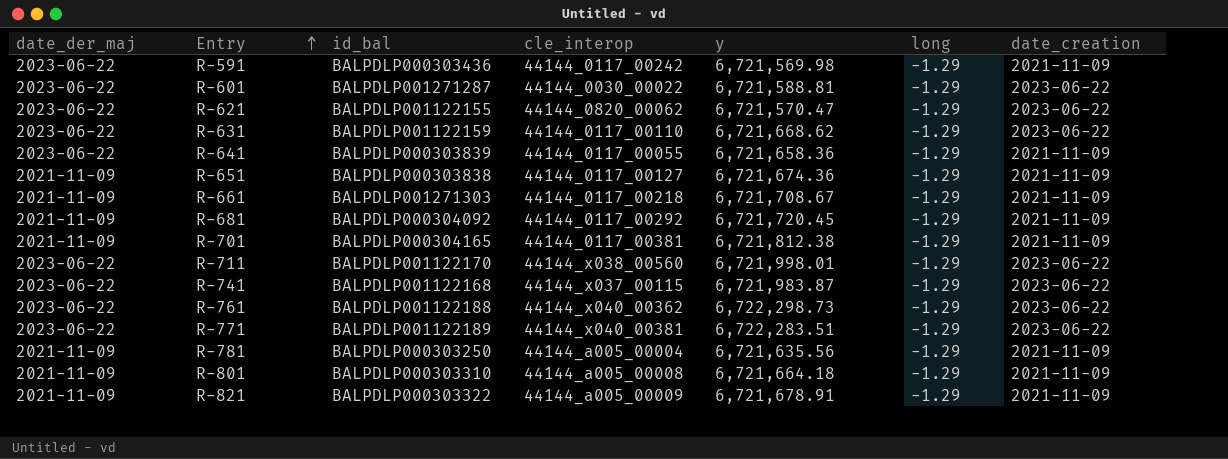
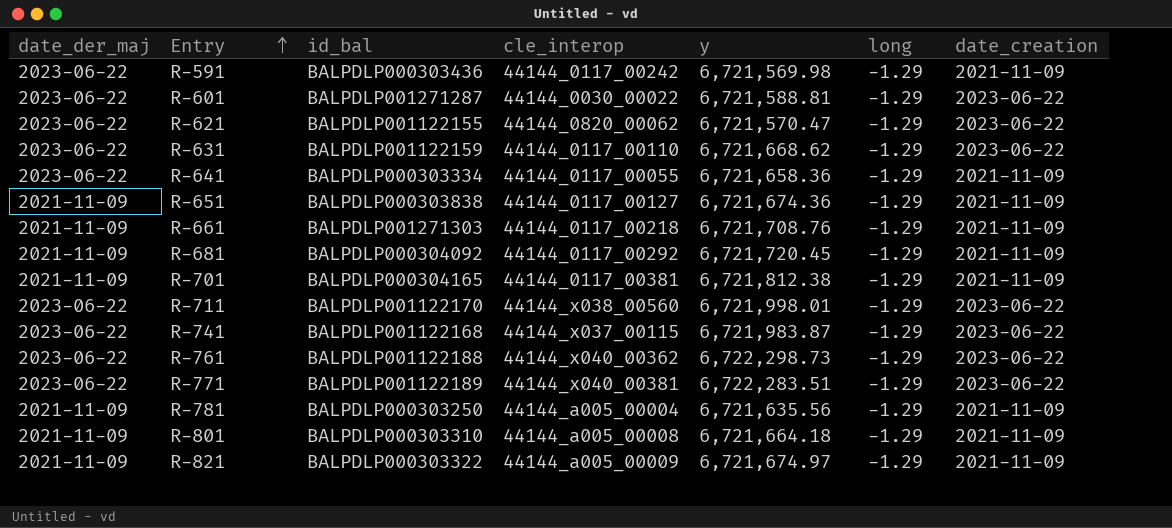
R-641 | id_bal: BALPDLP000303839 -> BALPDLP000303334
R-661 | y: 6,721,708.67 -> 6,721,708.76
R-821 | y: 6,721,678.91 -> 6,721,674.97

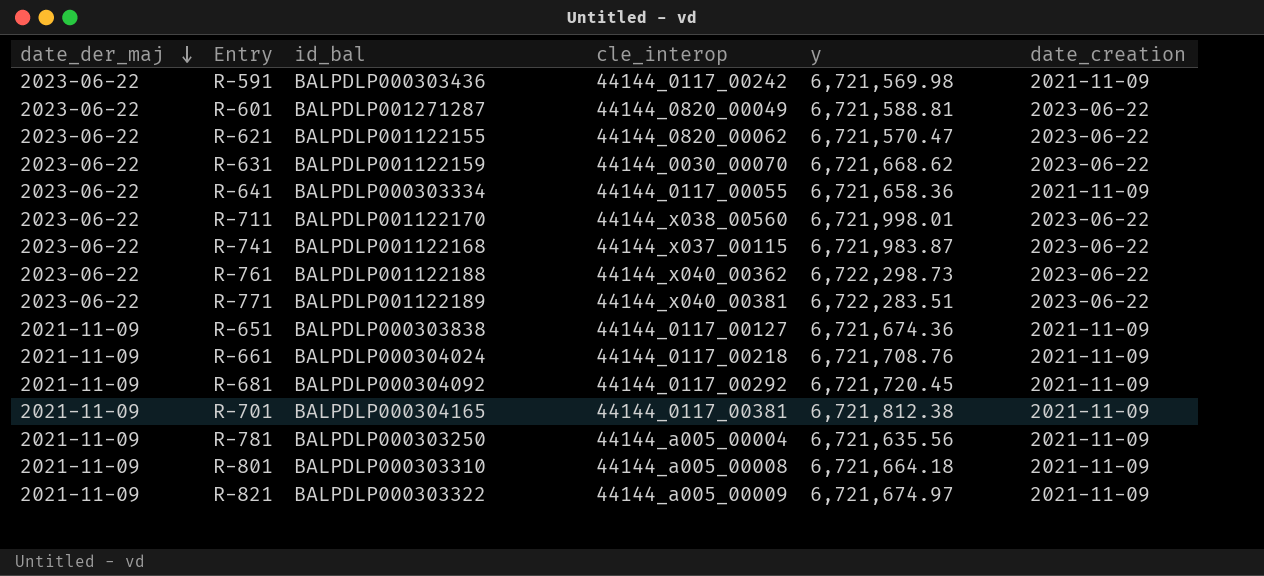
row order: Entry ascending -> date_der_maj descending
column long | position: 6 -> none
R-601 | cle_interop: 44144_0030_00022 -> 44144_0820_00049
R-631 | cle_interop: 44144_0117_00110 -> 44144_0030_00070
R-661 | id_bal: BALPDLP001271303 -> BALPDLP000304024

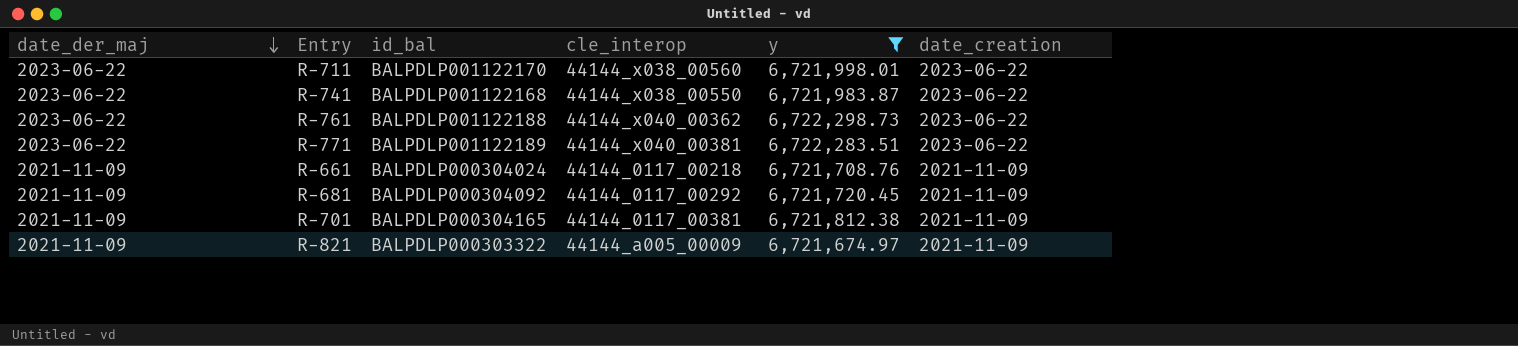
filter: none -> y >= 6,721,674.97
R-741 | cle_interop: 44144_x037_00115 -> 44144_x038_00550

